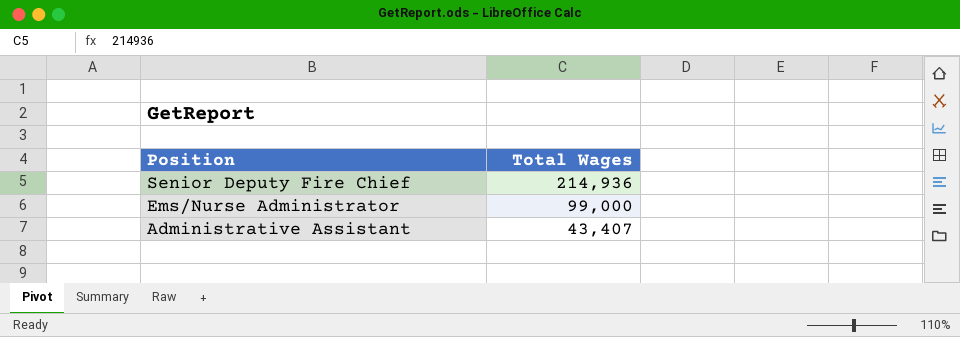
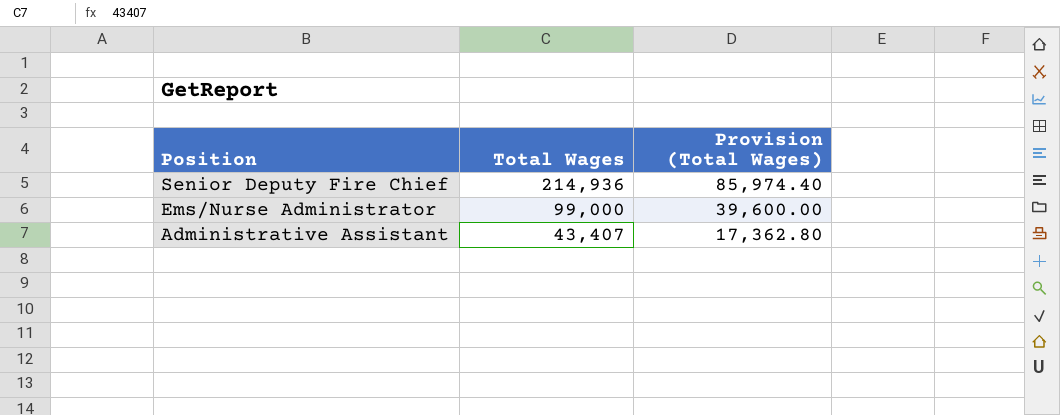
column Provision (Total Wages) | formula: none -> [Total Wages] * 0.4

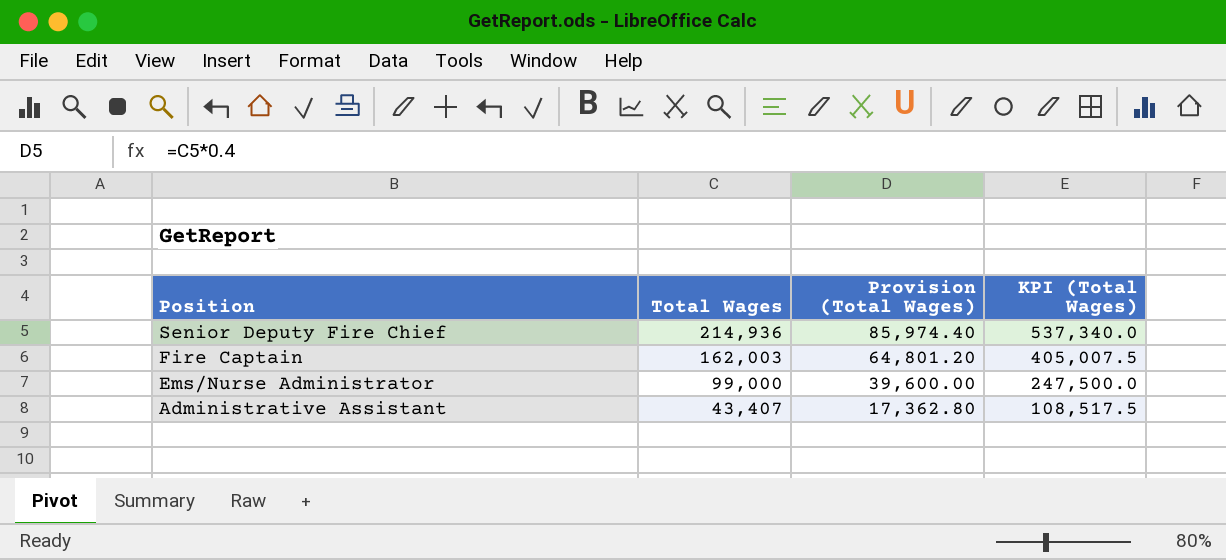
column KPI (Total Wages) | formula: none -> [Total Wages] * 2.5
row Fire Captain: none -> 162,003 | 64,801.20 | 405,007.5

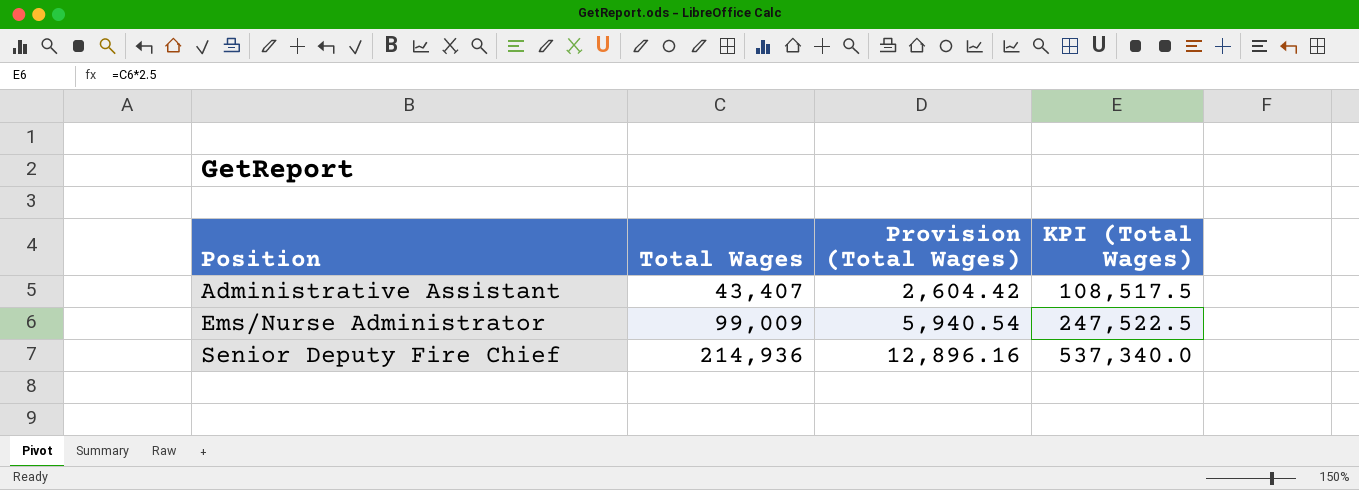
row order: Position descending -> Position ascending
column Provision (Total Wages) | formula: [Total Wages] * 0.4 -> [Total Wages] * 0.06
row Fire Captain: 162,003 | 64,801.20 | 405,007.5 -> none
Ems/Nurse Administrator | Total Wages: 99,000 -> 99,009
Ems/Nurse Administrator | KPI (Total Wages): 247,500.0 -> 247,522.5

